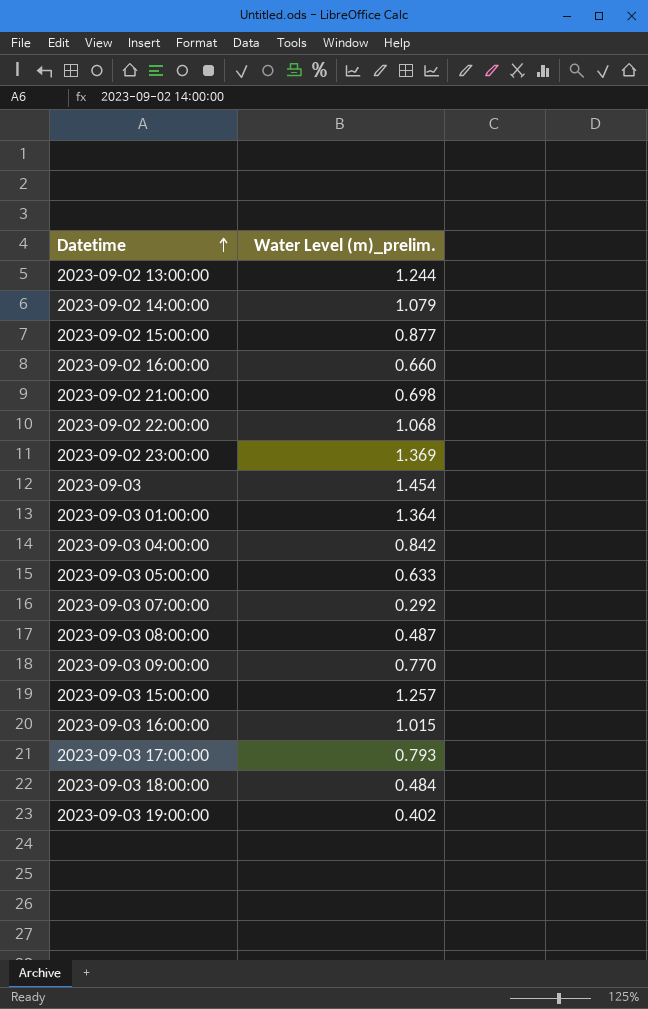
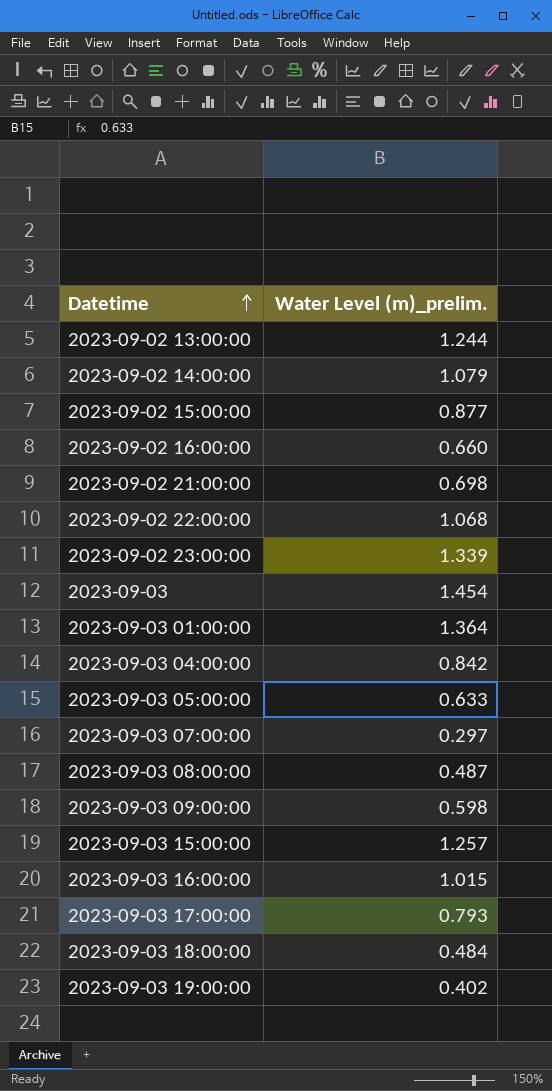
2023-09-02 23:00:00 | Water Level (m)_prelim.: 1.369 -> 1.339
2023-09-03 07:00:00 | Water Level (m)_prelim.: 0.292 -> 0.297
2023-09-03 09:00:00 | Water Level (m)_prelim.: 0.770 -> 0.598

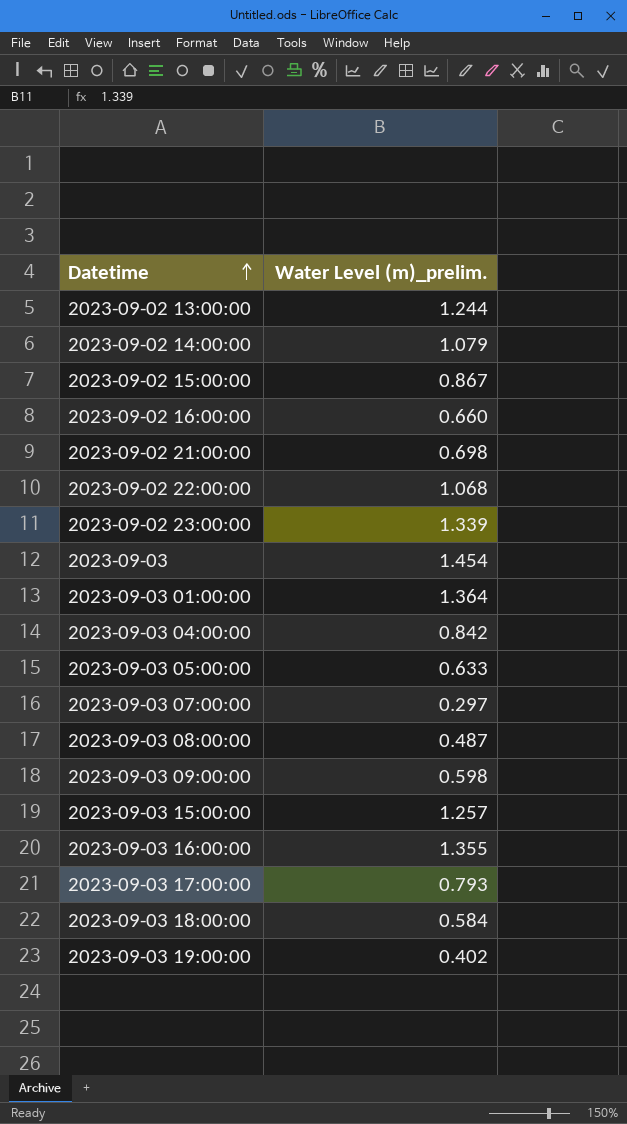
2023-09-02 15:00:00 | Water Level (m)_prelim.: 0.877 -> 0.867
2023-09-03 16:00:00 | Water Level (m)_prelim.: 1.015 -> 1.355
2023-09-03 18:00:00 | Water Level (m)_prelim.: 0.484 -> 0.584

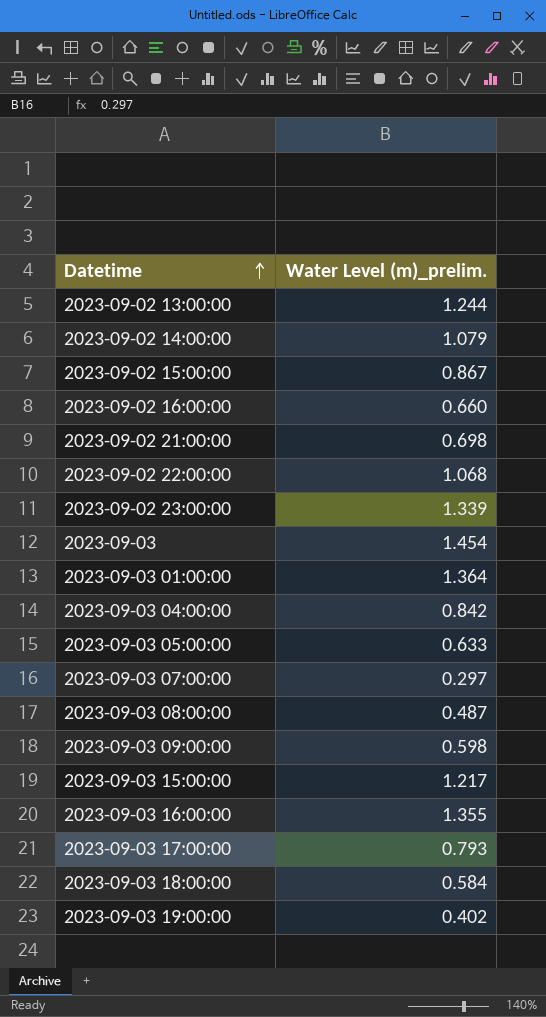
2023-09-03 15:00:00 | Water Level (m)_prelim.: 1.257 -> 1.217

